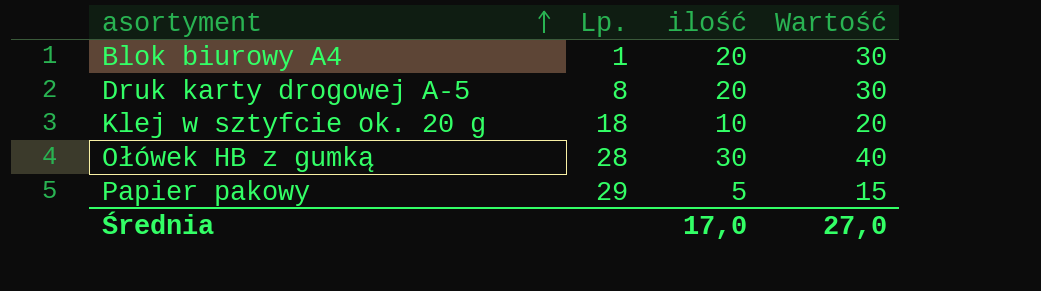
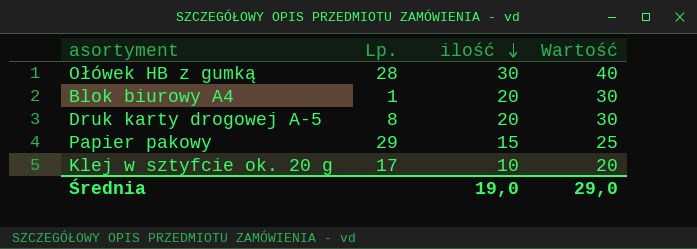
row order: asortyment ascending -> ilość descending
Papier pakowy | ilość: 5 -> 15
Papier pakowy | Wartość: 15 -> 25
Klej w sztyfcie ok. 20 g | Lp.: 18 -> 17
Średnia | ilość: 17,0 -> 19,0
Średnia | Wartość: 27,0 -> 29,0

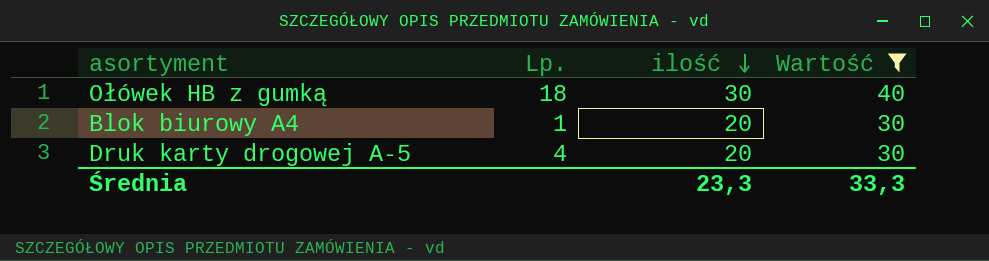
filter: none -> Wartość >= 30
Ołówek HB z gumką | Lp.: 28 -> 18
Druk karty drogowej A-5 | Lp.: 8 -> 4
Średnia | ilość: 19,0 -> 23,3
Średnia | Wartość: 29,0 -> 33,3

